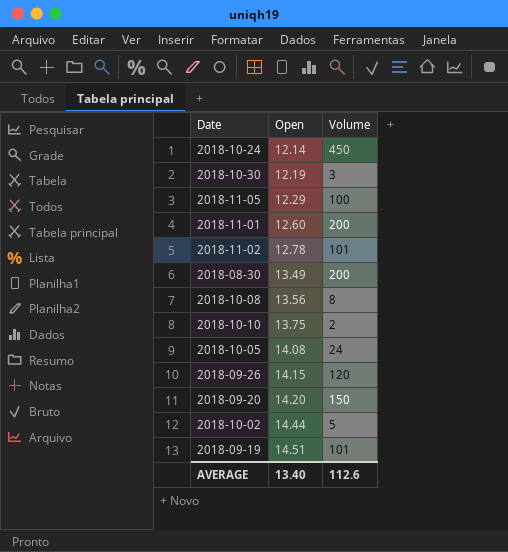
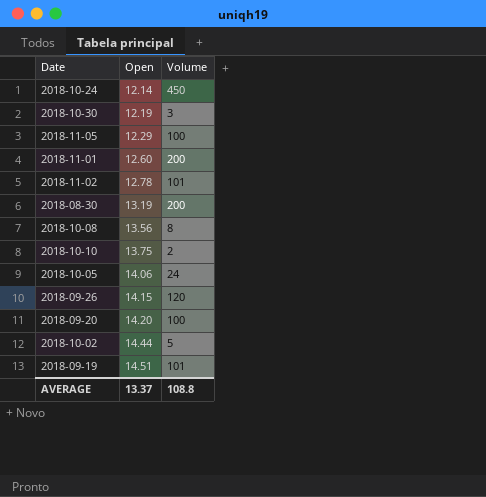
2018-08-30 | Open: 13.49 -> 13.19
2018-10-05 | Open: 14.08 -> 14.06
2018-09-20 | Volume: 150 -> 100
AVERAGE | Open: 13.40 -> 13.37
AVERAGE | Volume: 112.6 -> 108.8

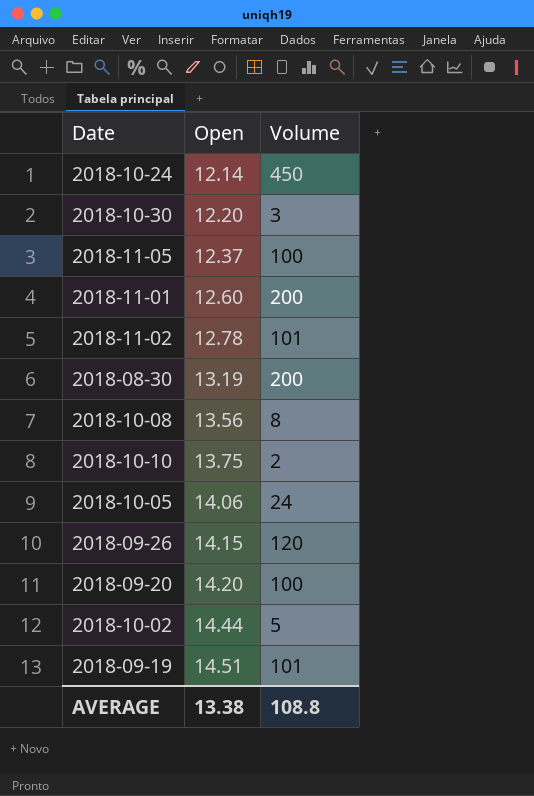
2018-10-30 | Open: 12.19 -> 12.20
2018-11-05 | Open: 12.29 -> 12.37
AVERAGE | Open: 13.37 -> 13.38

